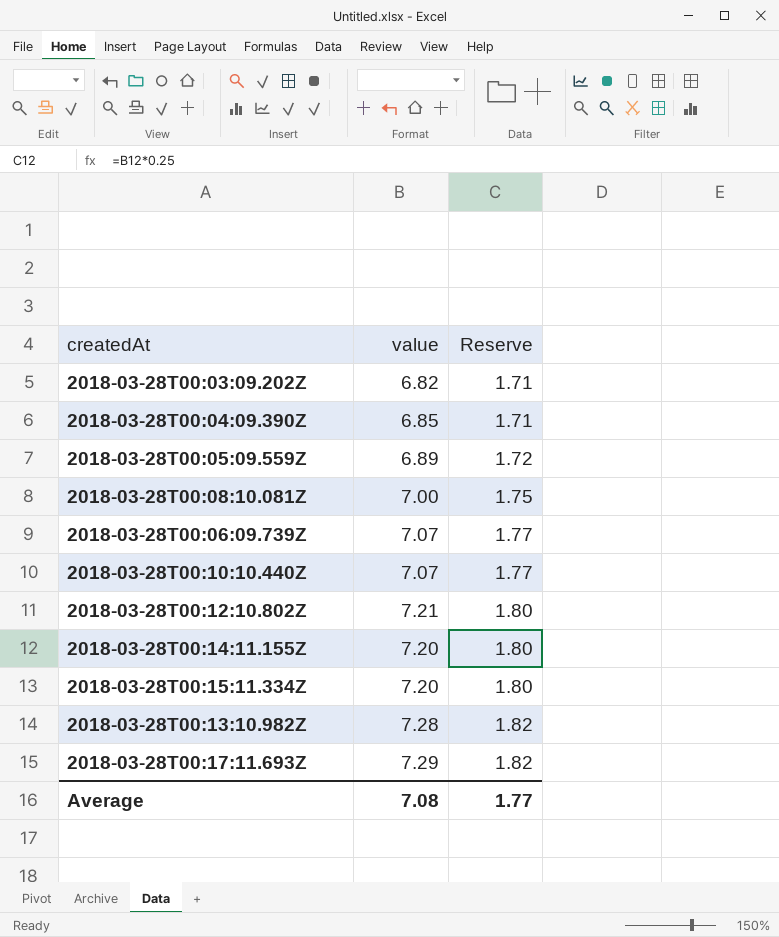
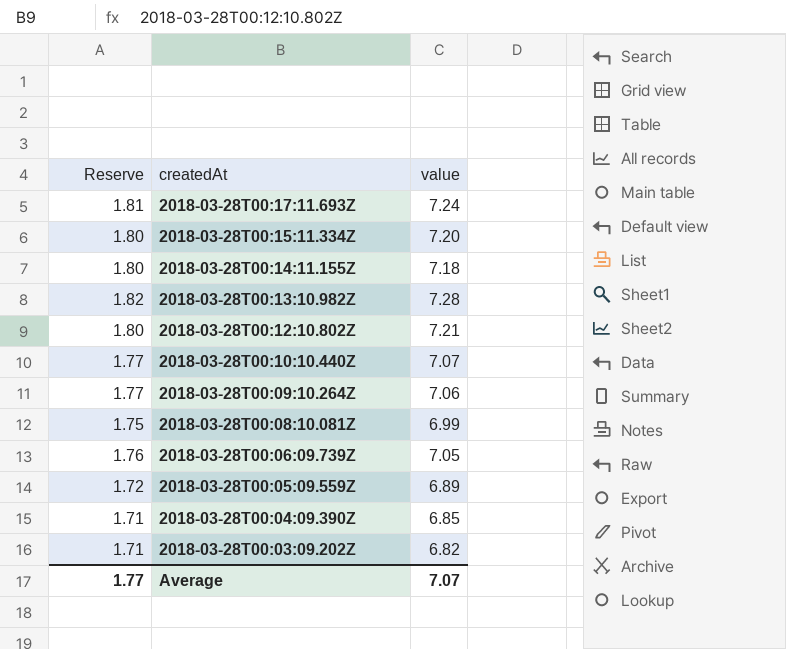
row order: Reserve ascending -> createdAt descending
column Reserve | position: 3 -> 1
2018-03-28T00:17:11.693Z | Reserve: 1.82 -> 1.81
2018-03-28T00:17:11.693Z | value: 7.29 -> 7.24
2018-03-28T00:14:11.155Z | value: 7.20 -> 7.18
row 2018-03-28T00:09:10.264Z: none -> 1.77 | 7.06
2018-03-28T00:08:10.081Z | value: 7.00 -> 6.99
2018-03-28T00:06:09.739Z | Reserve: 1.77 -> 1.76
2018-03-28T00:06:09.739Z | value: 7.07 -> 7.05
Average | value: 7.08 -> 7.07

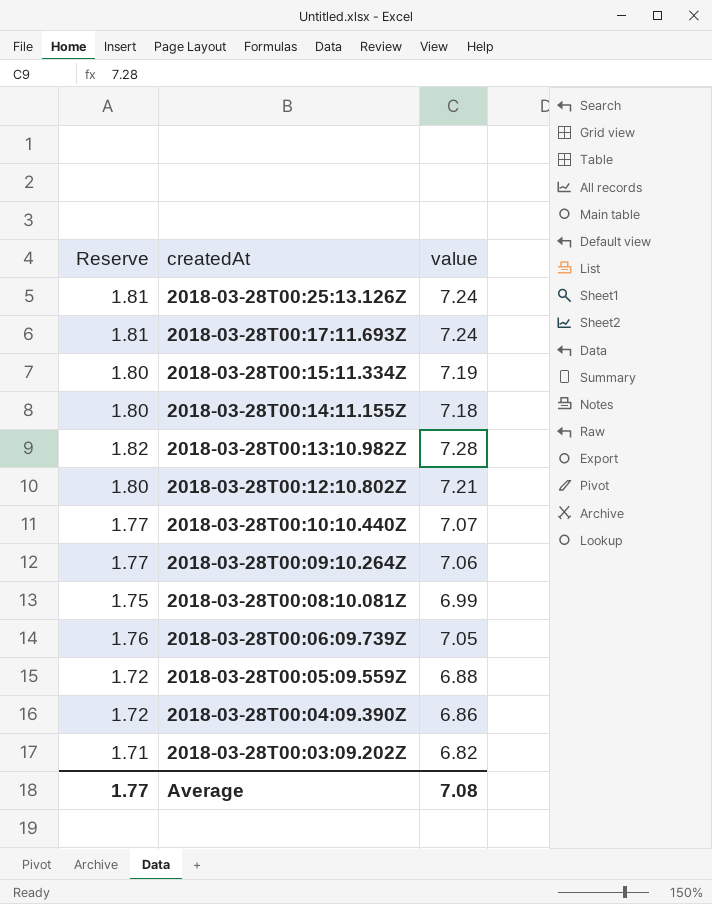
row 2018-03-28T00:25:13.126Z: none -> 1.81 | 7.24
2018-03-28T00:15:11.334Z | value: 7.20 -> 7.19
2018-03-28T00:05:09.559Z | value: 6.89 -> 6.88
2018-03-28T00:04:09.390Z | Reserve: 1.71 -> 1.72
2018-03-28T00:04:09.390Z | value: 6.85 -> 6.86
Average | value: 7.07 -> 7.08

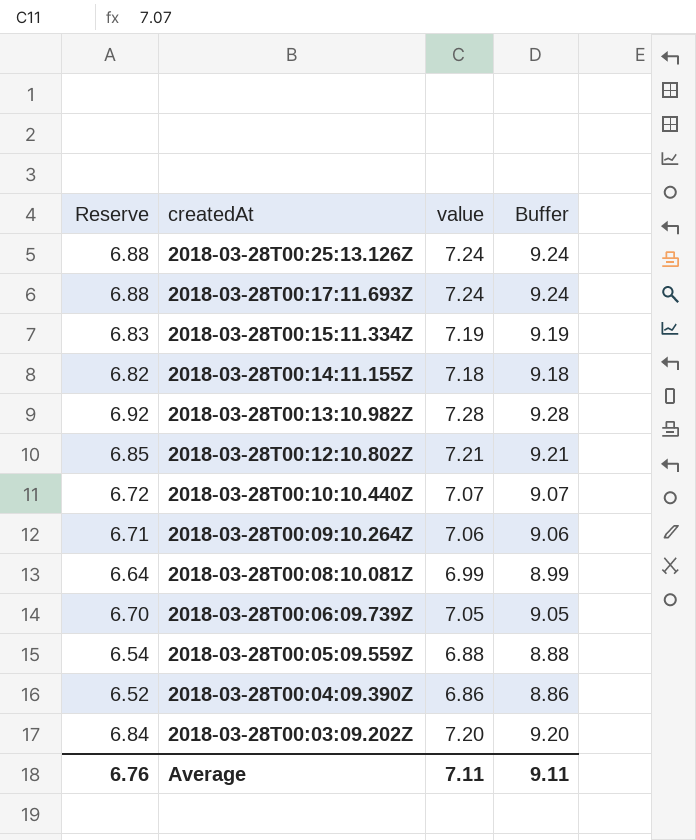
column Reserve | formula: [value] * 0.25 -> [value] * 0.95
column Buffer | formula: none -> [value] + 2
2018-03-28T00:03:09.202Z | value: 6.82 -> 7.20
Average | Reserve: 1.77 -> 6.76
Average | value: 7.08 -> 7.11

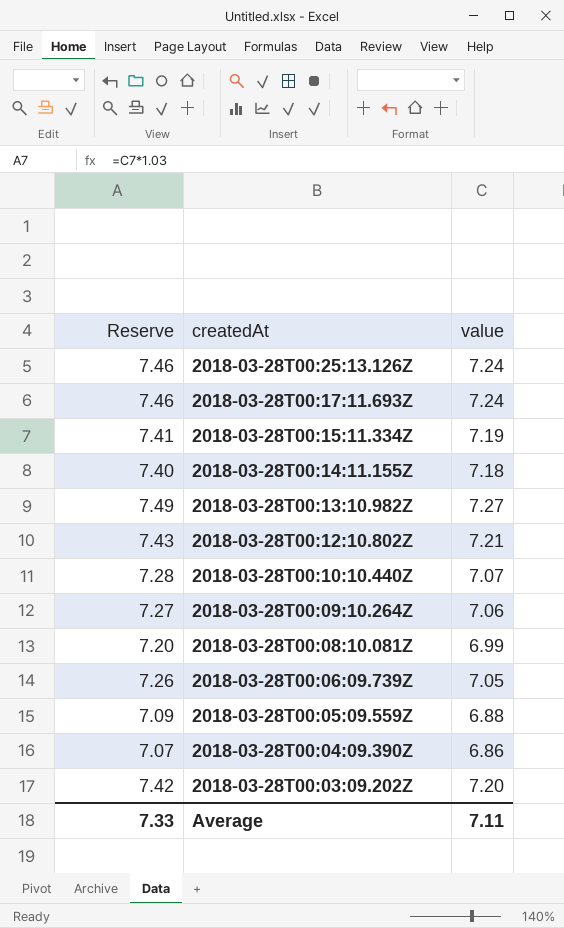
column Buffer | formula: [value] + 2 -> none
column Reserve | formula: [value] * 0.95 -> [value] * 1.03
2018-03-28T00:13:10.982Z | value: 7.28 -> 7.27
Average | Reserve: 6.76 -> 7.33

